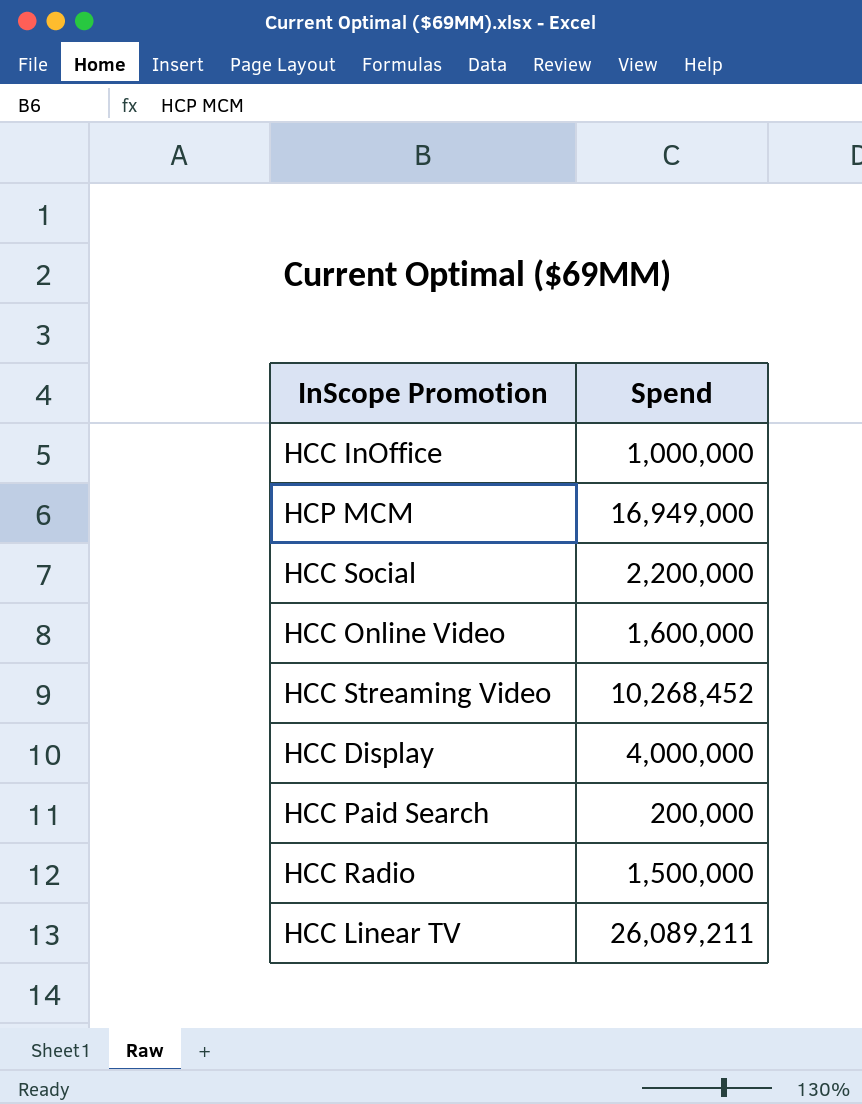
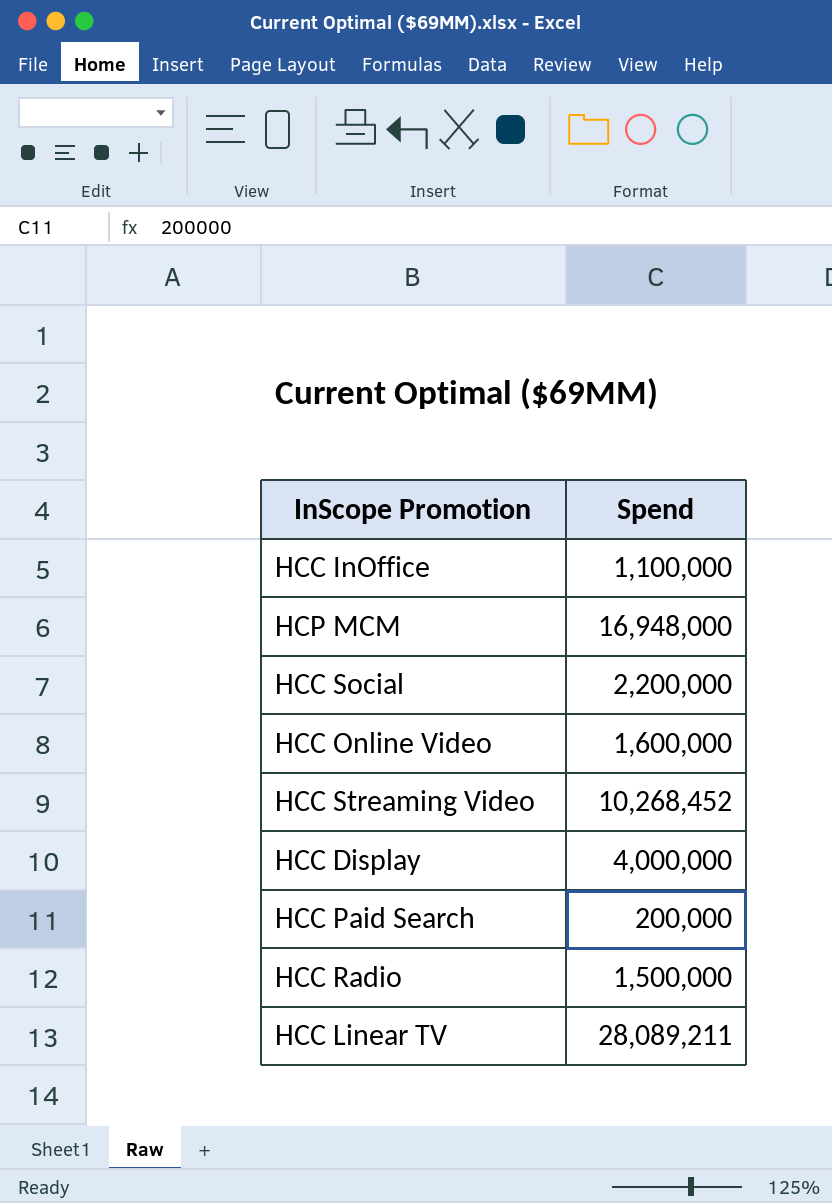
HCC InOffice | Spend: 1,000,000 -> 1,100,000
HCP MCM | Spend: 16,949,000 -> 16,948,000
HCC Linear TV | Spend: 26,089,211 -> 28,089,211

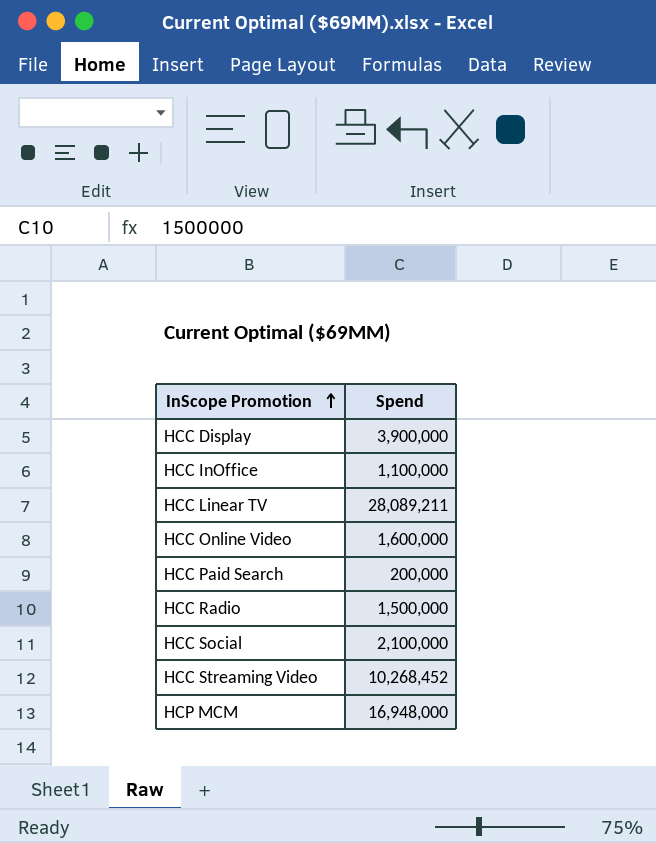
row order: none -> InScope Promotion ascending
HCC Display | Spend: 4,000,000 -> 3,900,000
HCC Social | Spend: 2,200,000 -> 2,100,000

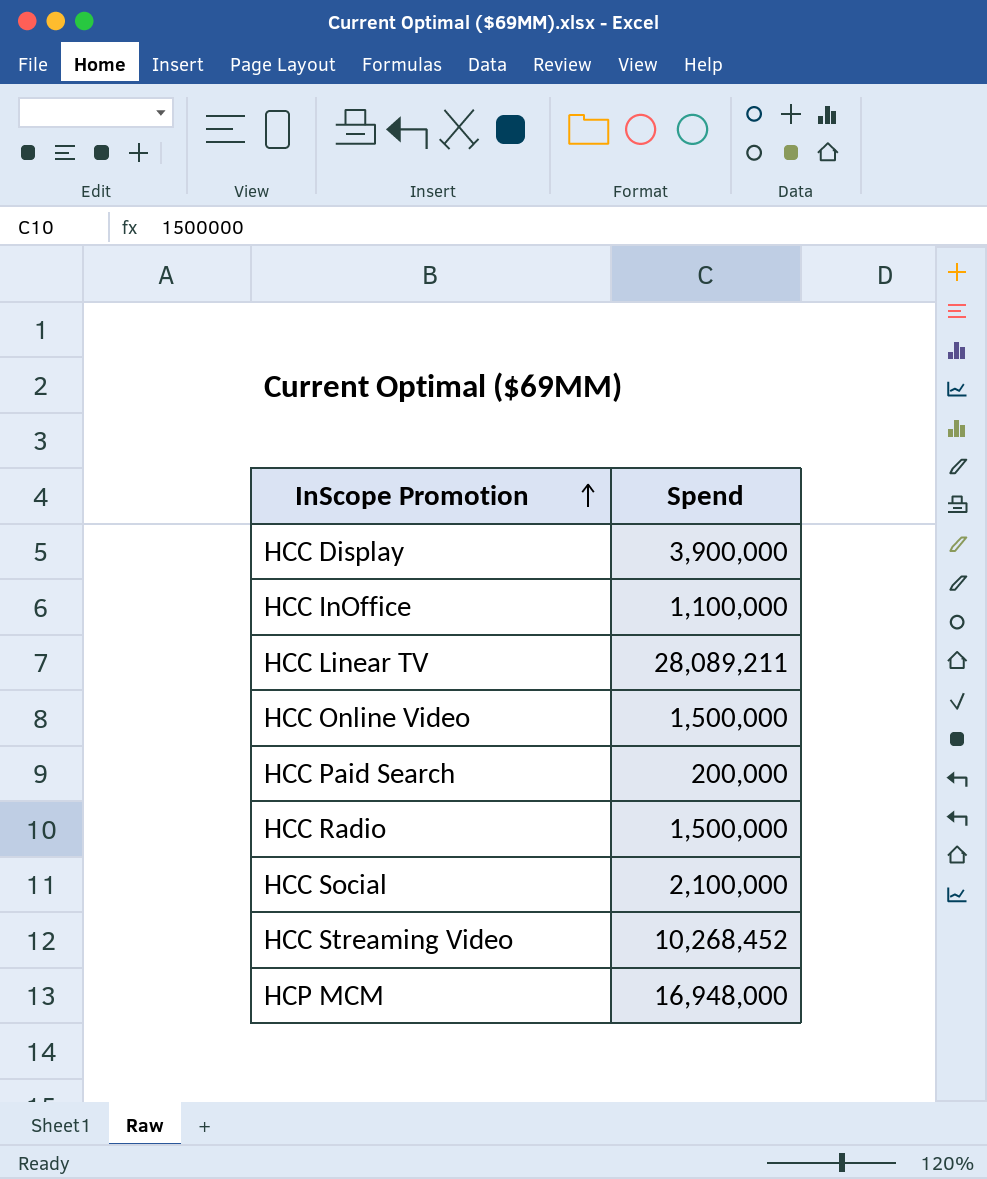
HCC Online Video | Spend: 1,600,000 -> 1,500,000

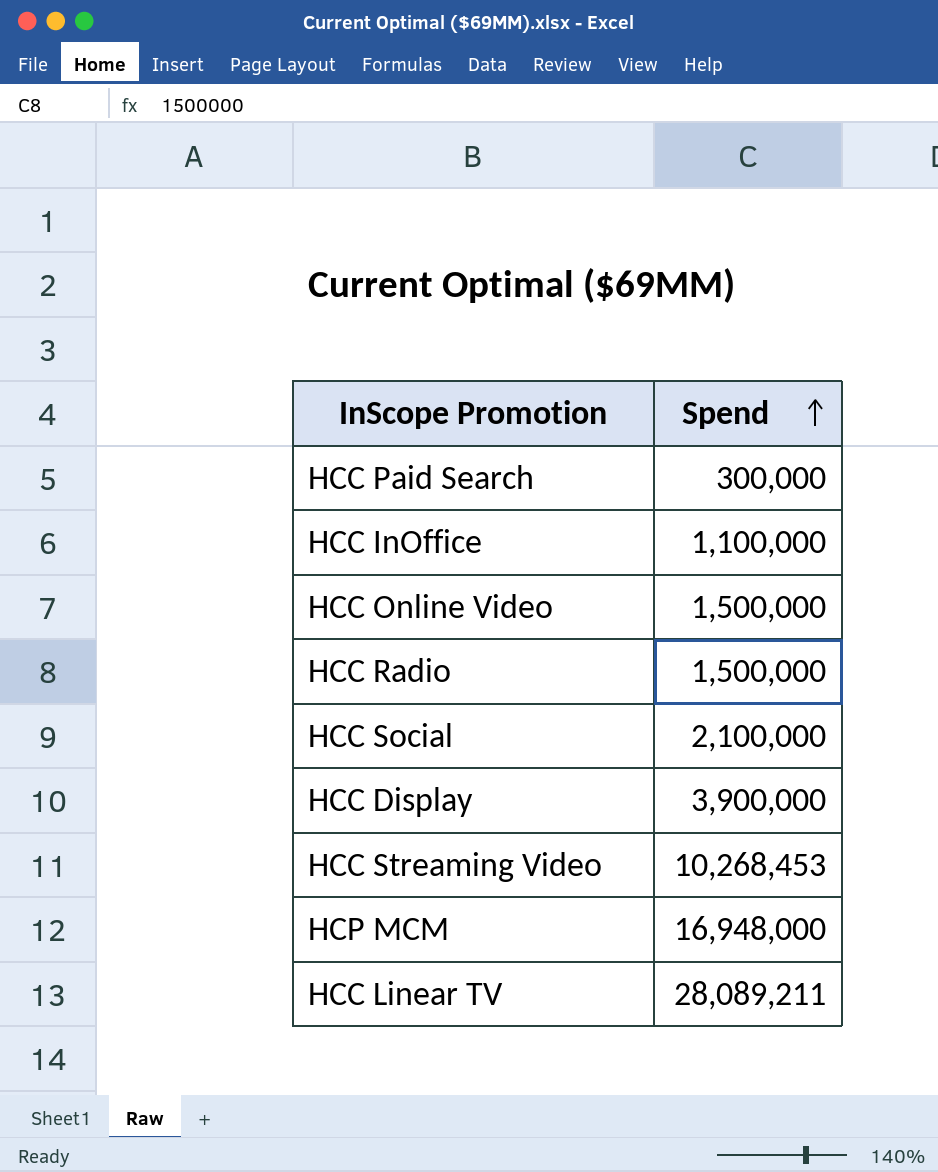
row order: InScope Promotion ascending -> Spend ascending
HCC Paid Search | Spend: 200,000 -> 300,000
HCC Streaming Video | Spend: 10,268,452 -> 10,268,453

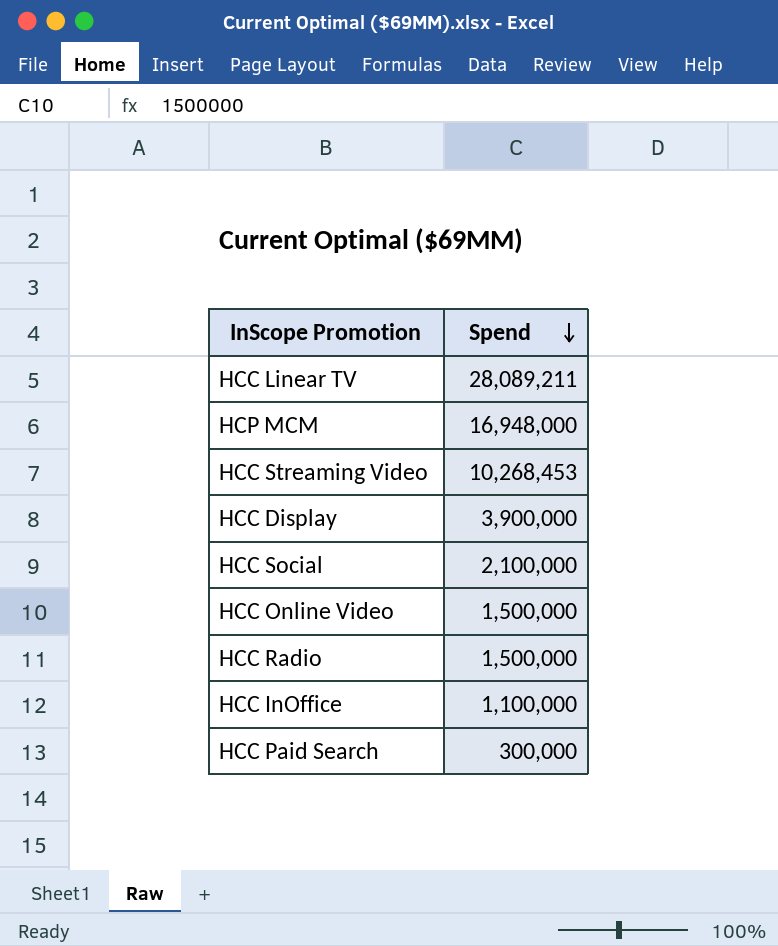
row order: Spend ascending -> Spend descending

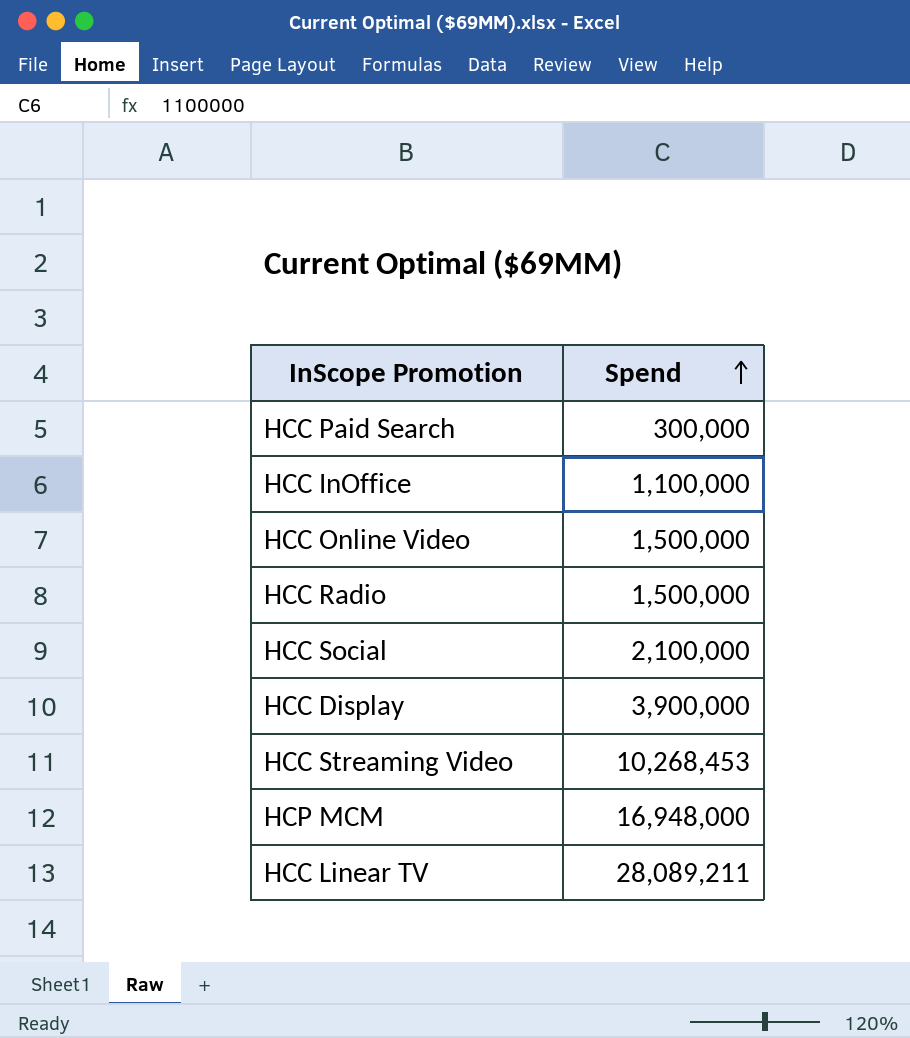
row order: Spend descending -> Spend ascending

